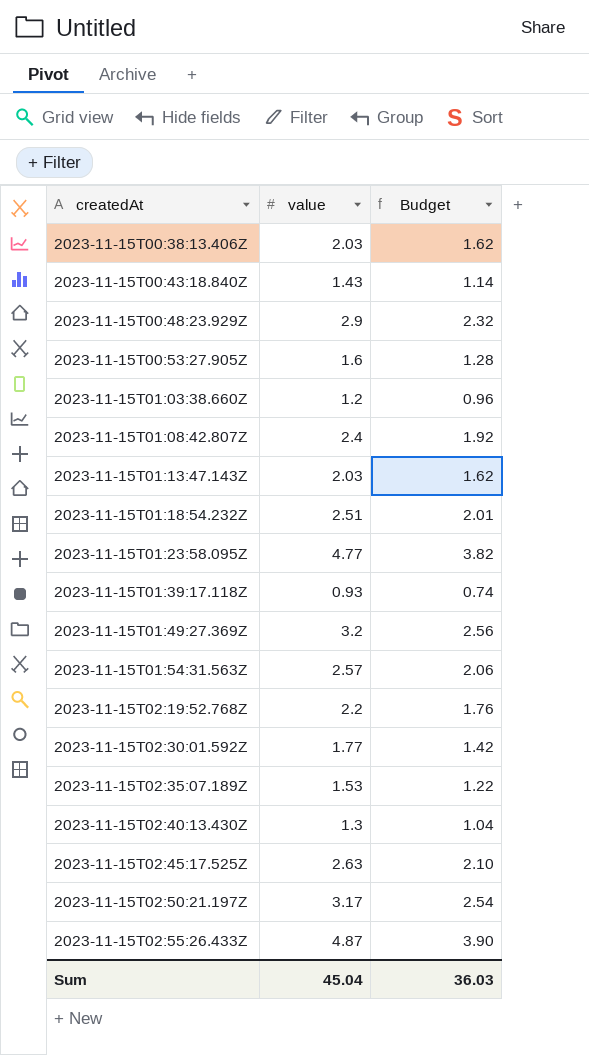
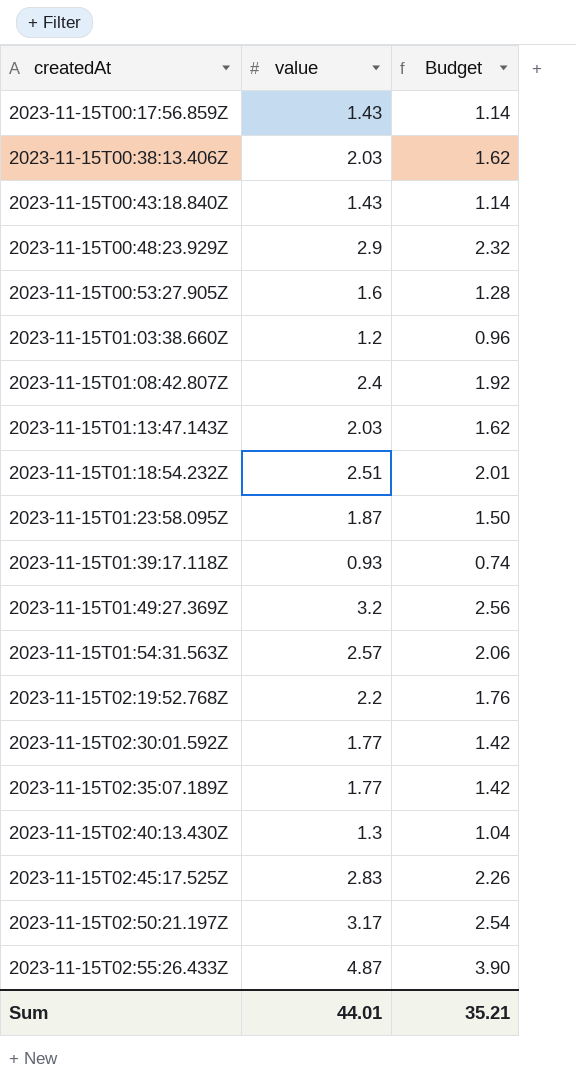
row 2023-11-15T00:17:56.859Z: none -> 1.43 | 1.14
2023-11-15T01:23:58.095Z | value: 4.77 -> 1.87
2023-11-15T01:23:58.095Z | Budget: 3.82 -> 1.50
2023-11-15T02:35:07.189Z | value: 1.53 -> 1.77
2023-11-15T02:35:07.189Z | Budget: 1.22 -> 1.42
2023-11-15T02:45:17.525Z | value: 2.63 -> 2.83
2023-11-15T02:45:17.525Z | Budget: 2.10 -> 2.26
Sum | value: 45.04 -> 44.01
Sum | Budget: 36.03 -> 35.21

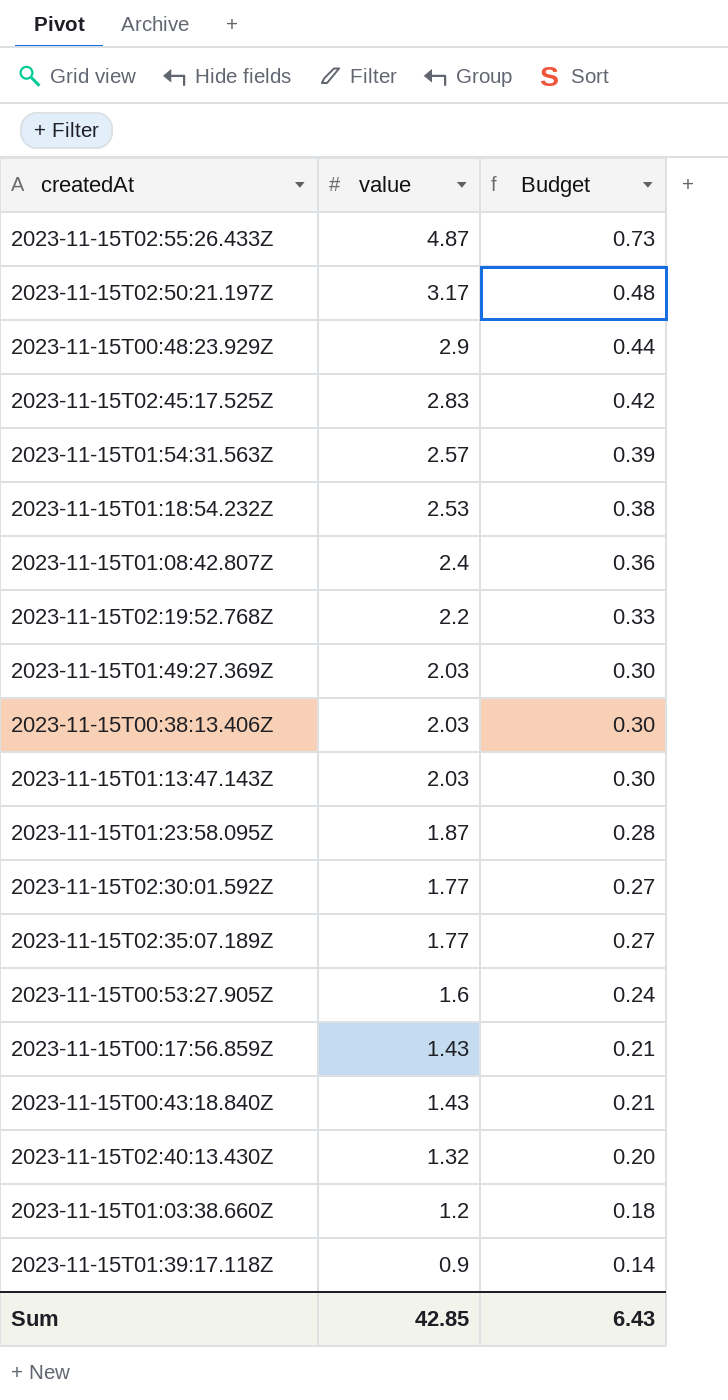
row order: createdAt ascending -> value descending
column Budget | formula: [value] * 0.8 -> [value] * 0.15
2023-11-15T01:18:54.232Z | value: 2.51 -> 2.53
2023-11-15T01:49:27.369Z | value: 3.2 -> 2.03
2023-11-15T02:40:13.430Z | value: 1.3 -> 1.32
2023-11-15T01:39:17.118Z | value: 0.93 -> 0.9
Sum | value: 44.01 -> 42.85
Sum | Budget: 35.21 -> 6.43

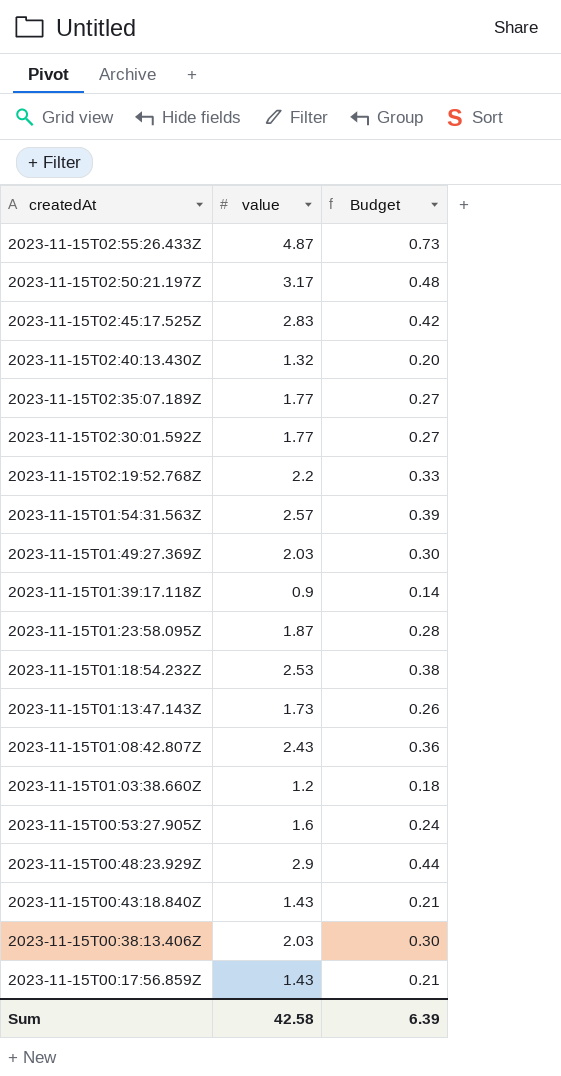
row order: value descending -> createdAt descending
2023-11-15T01:13:47.143Z | value: 2.03 -> 1.73
2023-11-15T01:13:47.143Z | Budget: 0.30 -> 0.26
2023-11-15T01:08:42.807Z | value: 2.4 -> 2.43
Sum | value: 42.85 -> 42.58
Sum | Budget: 6.43 -> 6.39

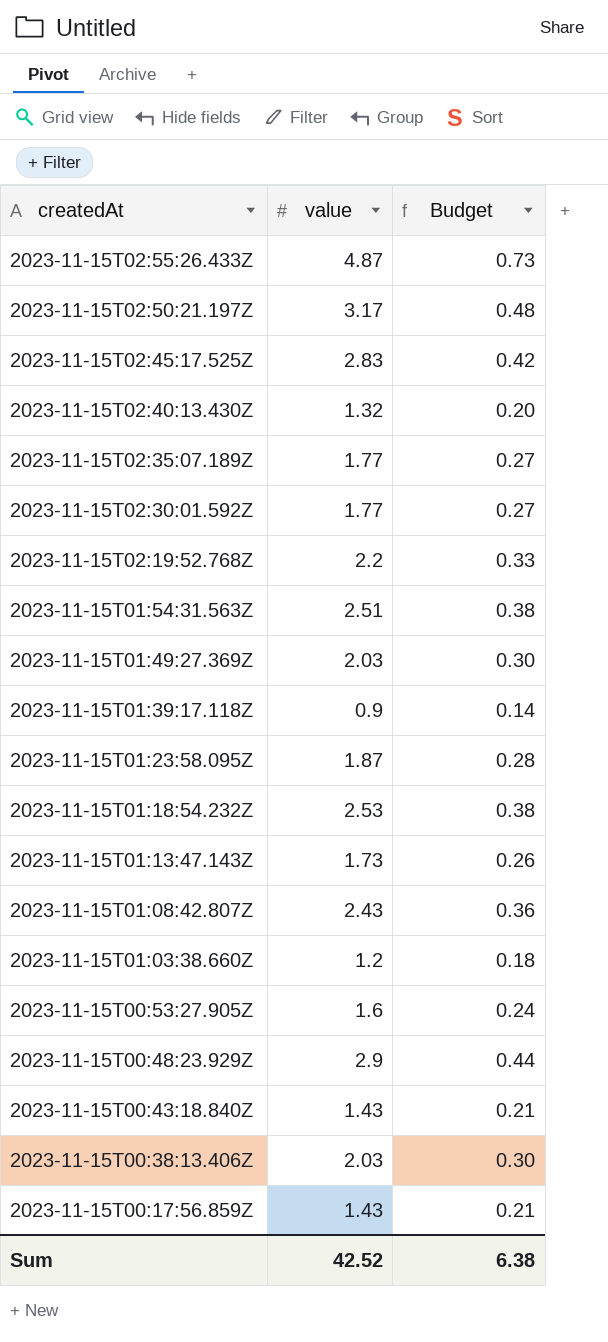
2023-11-15T01:54:31.563Z | value: 2.57 -> 2.51
2023-11-15T01:54:31.563Z | Budget: 0.39 -> 0.38
Sum | value: 42.58 -> 42.52
Sum | Budget: 6.39 -> 6.38

